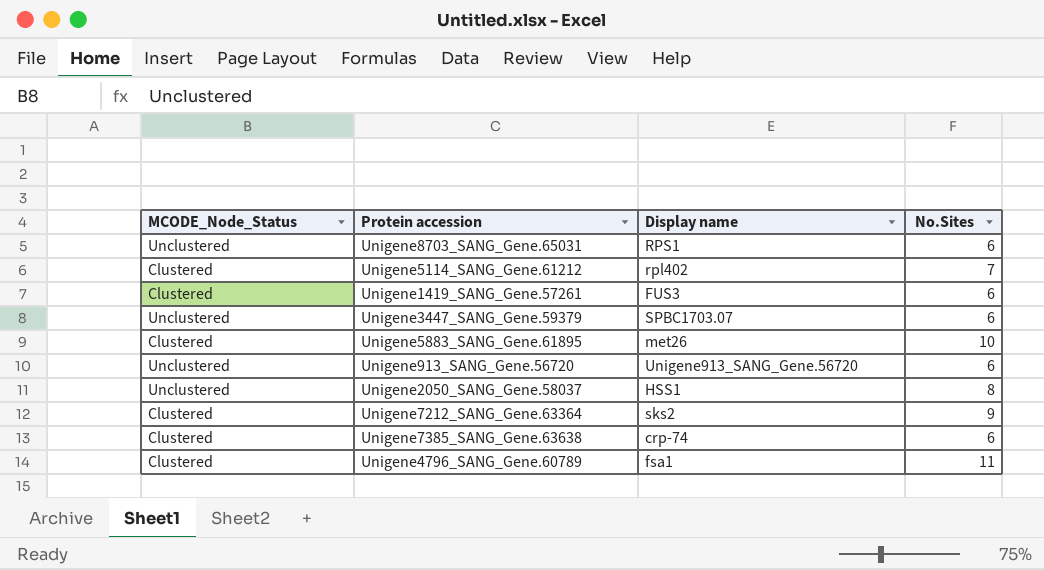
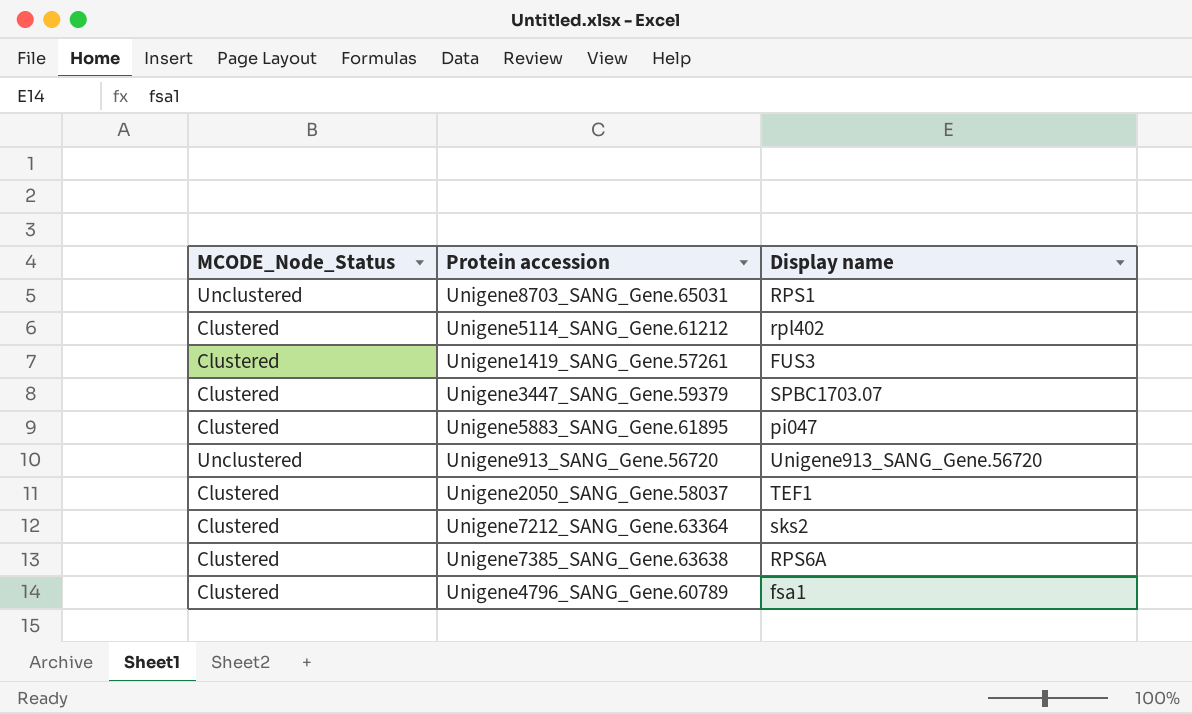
column No.Sites | position: 4 -> none
Unigene3447_SANG_Gene.59379 | MCODE_Node_Status: Unclustered -> Clustered
Unigene5883_SANG_Gene.61895 | Display name: met26 -> pi047
Unigene2050_SANG_Gene.58037 | MCODE_Node_Status: Unclustered -> Clustered
Unigene2050_SANG_Gene.58037 | Display name: HSS1 -> TEF1
Unigene7385_SANG_Gene.63638 | Display name: crp-74 -> RPS6A

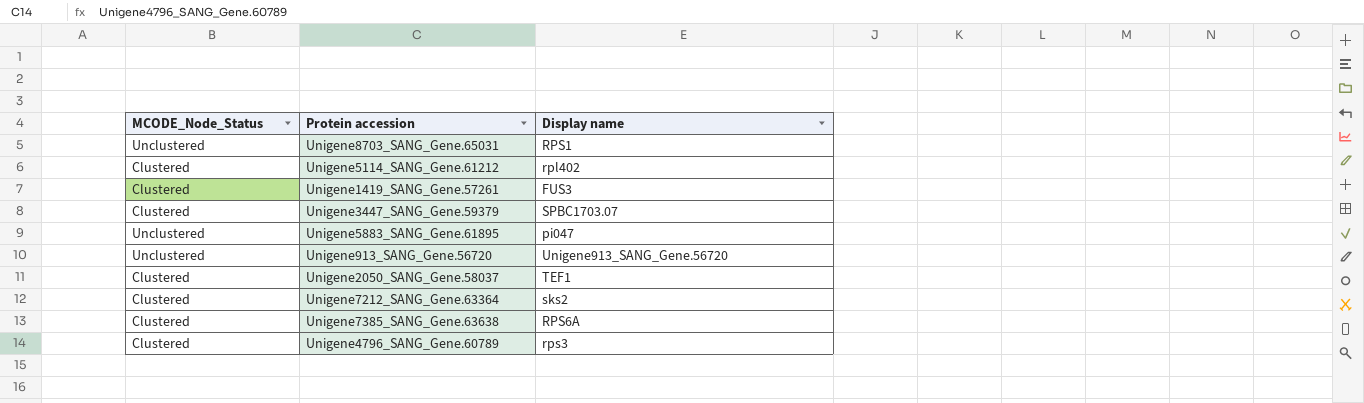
Unigene5883_SANG_Gene.61895 | MCODE_Node_Status: Clustered -> Unclustered
Unigene4796_SANG_Gene.60789 | Display name: fsa1 -> rps3

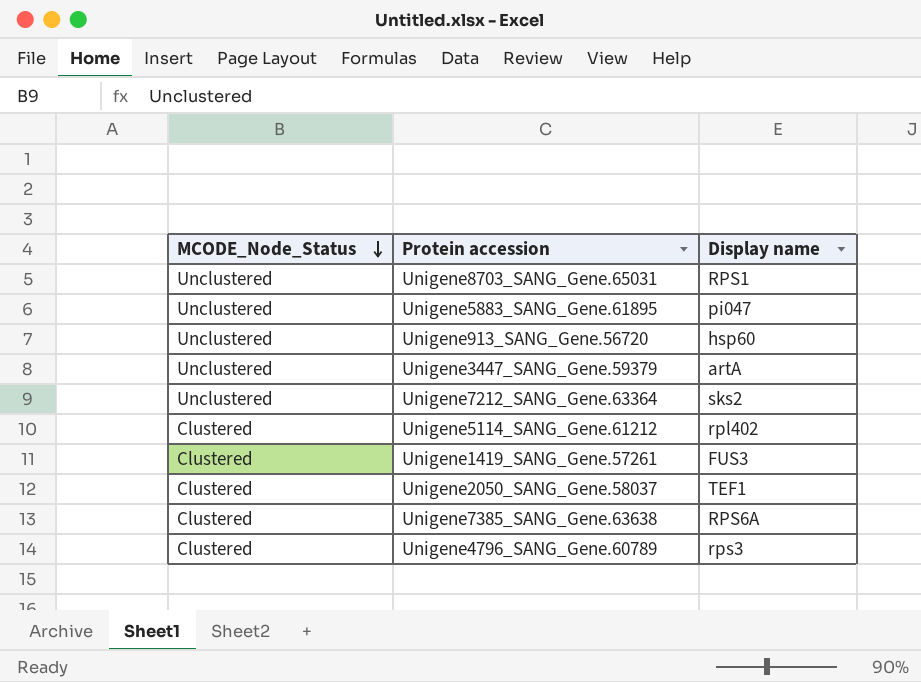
row order: none -> MCODE_Node_Status descending
Unigene913_SANG_Gene.56720 | Display name: Unigene913_SANG_Gene.56720 -> hsp60
Unigene3447_SANG_Gene.59379 | MCODE_Node_Status: Clustered -> Unclustered
Unigene3447_SANG_Gene.59379 | Display name: SPBC1703.07 -> artA
Unigene7212_SANG_Gene.63364 | MCODE_Node_Status: Clustered -> Unclustered

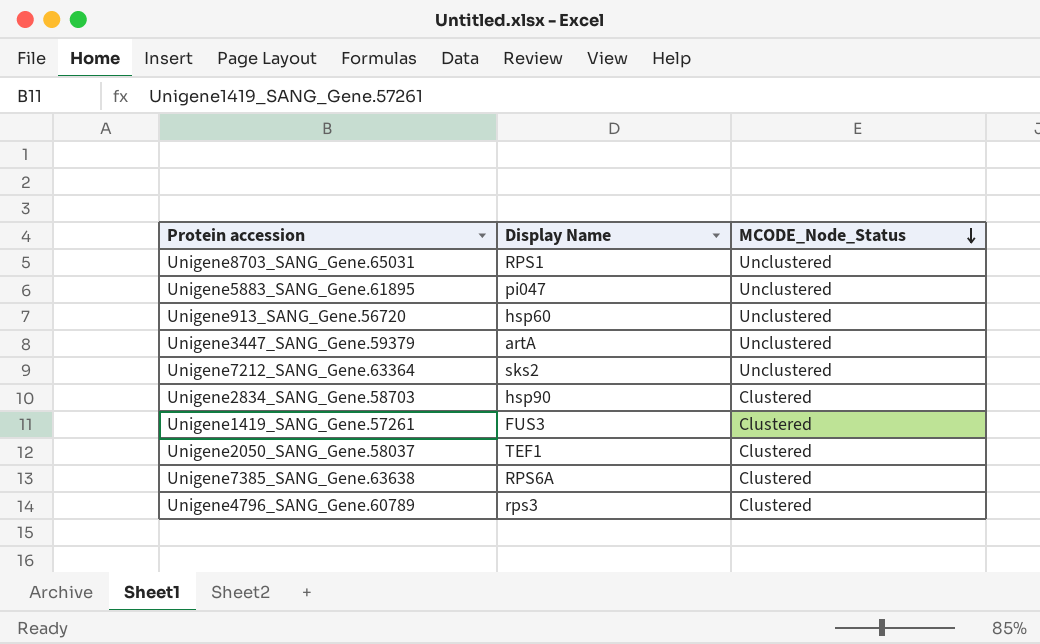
column name: Display name -> Display Name
column MCODE_Node_Status | position: 1 -> 3
row Unigene5114_SANG_Gene.61212: Clustered | rpl402 -> none
row Unigene2834_SANG_Gene.58703: none -> hsp90 | Clustered

